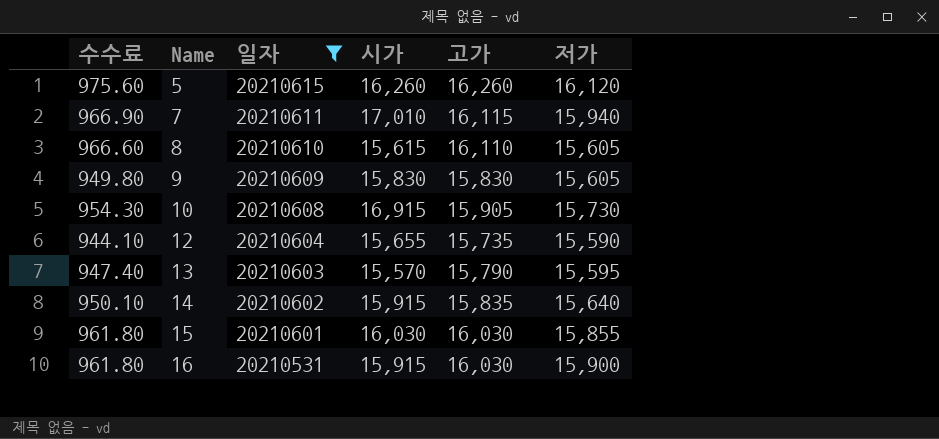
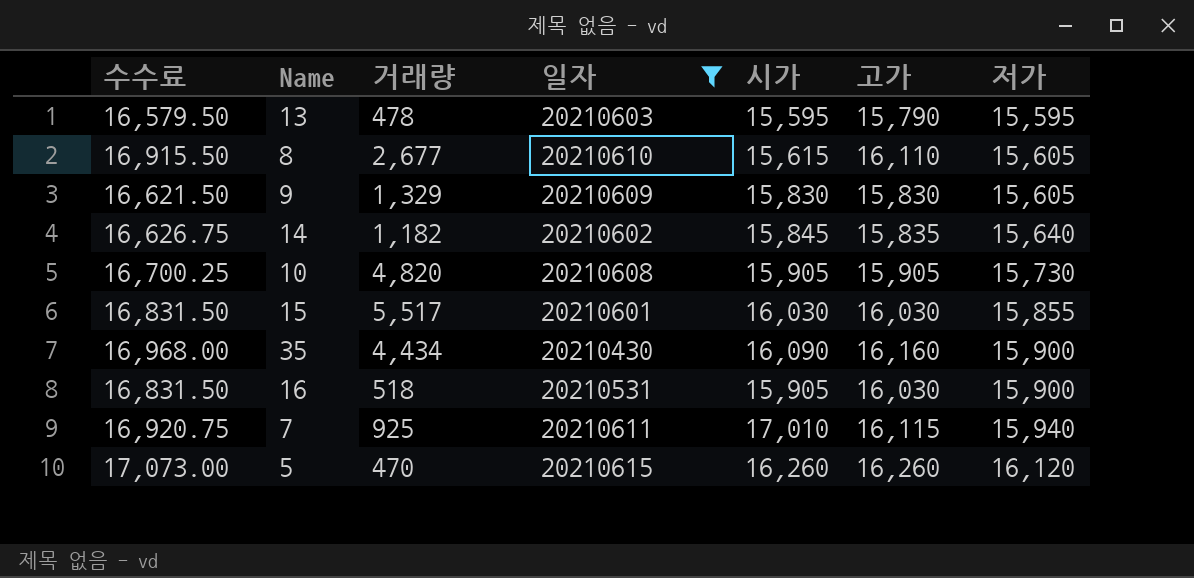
row order: Name ascending -> 저가 ascending
column 수수료 | formula: [고가] * 0.06 -> [고가] * 1.05
column 거래량 | position: none -> 3
row 12: 944.10 | 20210604 | 15,655 | 15,735 | 15,590 -> none
13 | 시가: 15,570 -> 15,595
14 | 시가: 15,915 -> 15,845
10 | 시가: 16,915 -> 15,905
row 35: none -> 16,968.00 | 4,434 | 20210430 | 16,090 | 16,160 | 15,900
16 | 시가: 15,915 -> 15,905

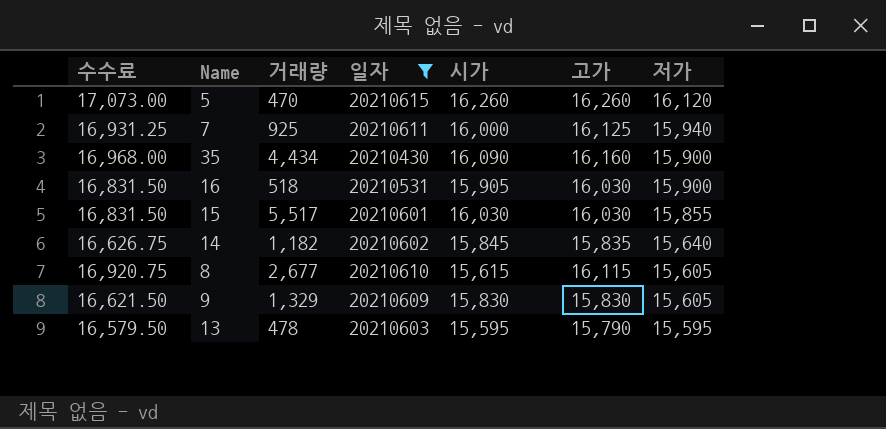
row order: 저가 ascending -> 저가 descending
row 10: 16,700.25 | 4,820 | 20210608 | 15,905 | 15,905 | 15,730 -> none
7 | 수수료: 16,920.75 -> 16,931.25
7 | 시가: 17,010 -> 16,000
7 | 고가: 16,115 -> 16,125
8 | 수수료: 16,915.50 -> 16,920.75
8 | 고가: 16,110 -> 16,115

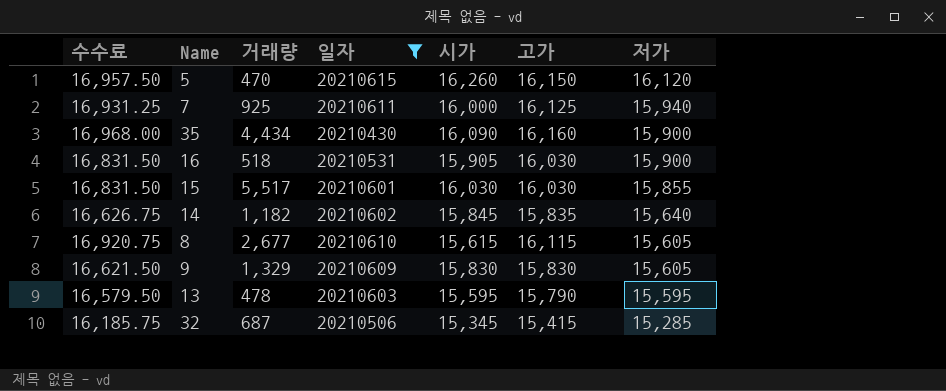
5 | 수수료: 17,073.00 -> 16,957.50
5 | 고가: 16,260 -> 16,150
row 32: none -> 16,185.75 | 687 | 20210506 | 15,345 | 15,415 | 15,285

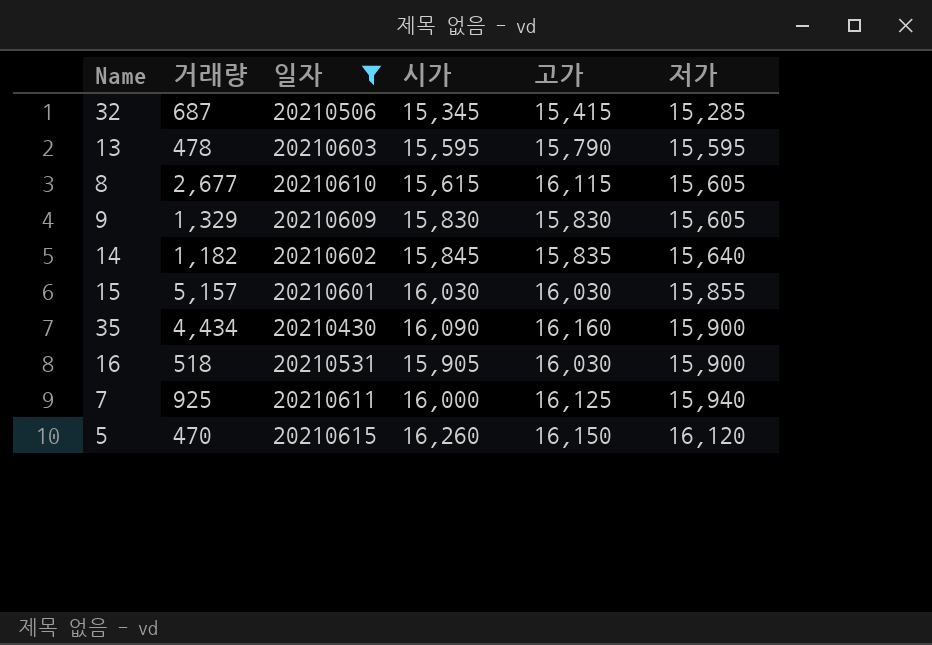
row order: 저가 descending -> 저가 ascending
column 수수료 | formula: [고가] * 1.05 -> none
15 | 거래량: 5,517 -> 5,157

